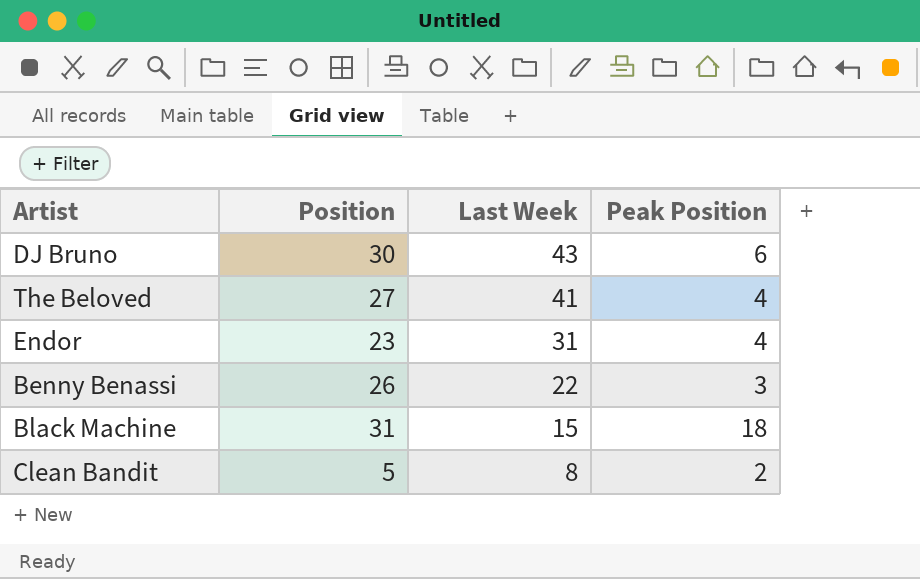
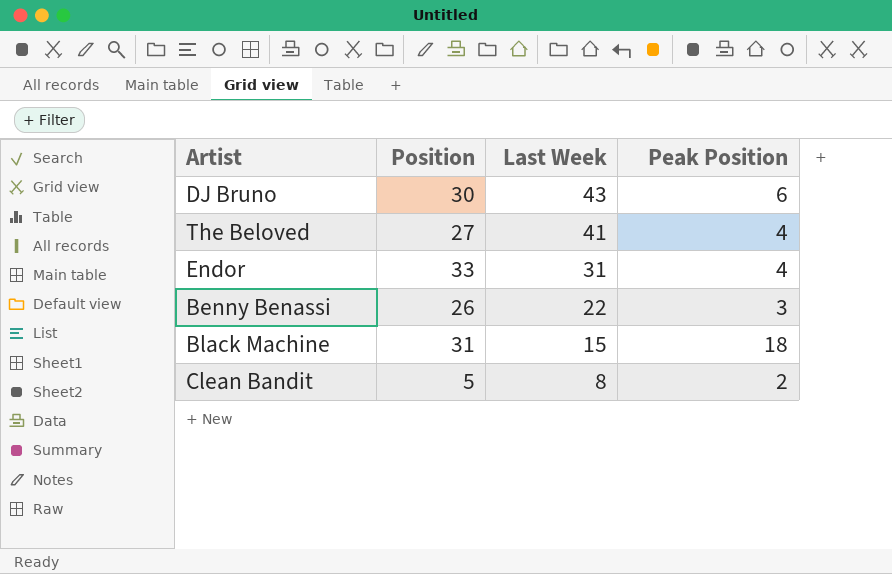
Endor | Position: 23 -> 33

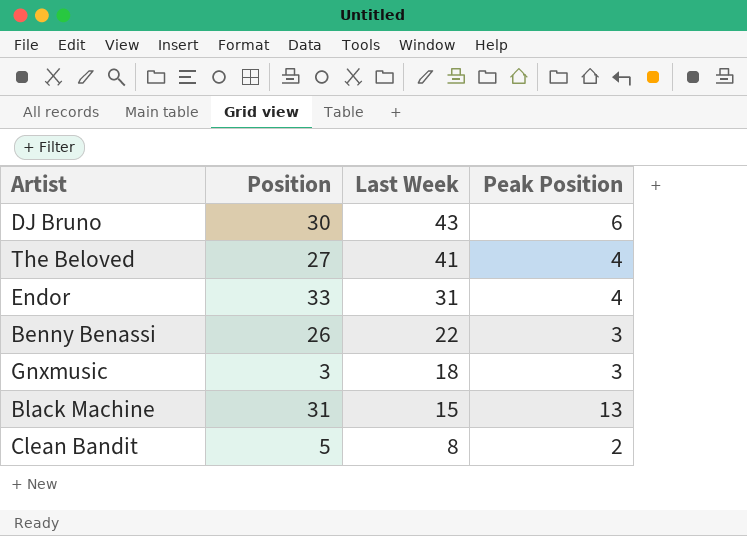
row Gnxmusic: none -> 3 | 18 | 3
Black Machine | Peak Position: 18 -> 13

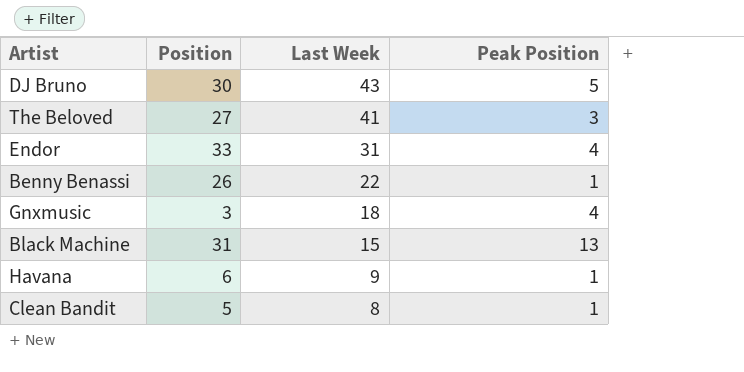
DJ Bruno | Peak Position: 6 -> 5
The Beloved | Peak Position: 4 -> 3
Benny Benassi | Peak Position: 3 -> 1
Gnxmusic | Peak Position: 3 -> 4
row Havana: none -> 6 | 9 | 1
Clean Bandit | Peak Position: 2 -> 1

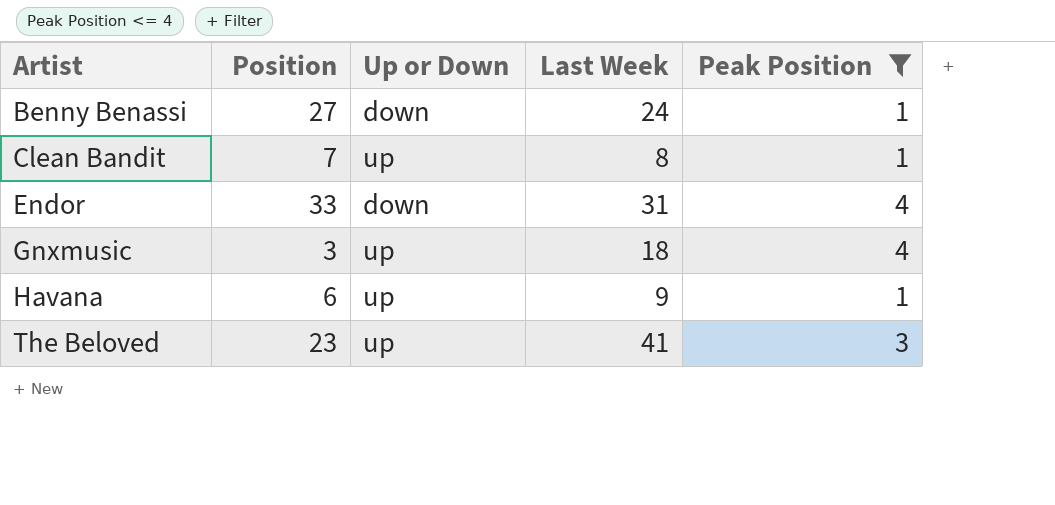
filter: none -> Peak Position <= 4
row order: Last Week descending -> Artist ascending
column Up or Down | position: none -> 3
Benny Benassi | Position: 26 -> 27
Benny Benassi | Last Week: 22 -> 24
Clean Bandit | Position: 5 -> 7
The Beloved | Position: 27 -> 23

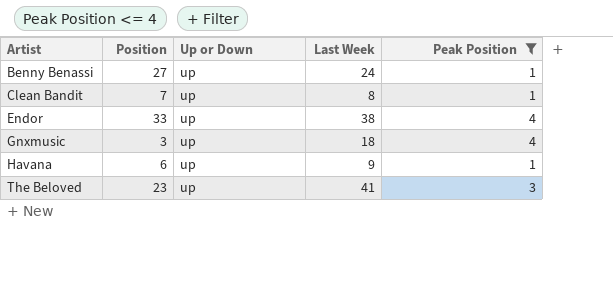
Benny Benassi | Up or Down: down -> up
Endor | Up or Down: down -> up
Endor | Last Week: 31 -> 38

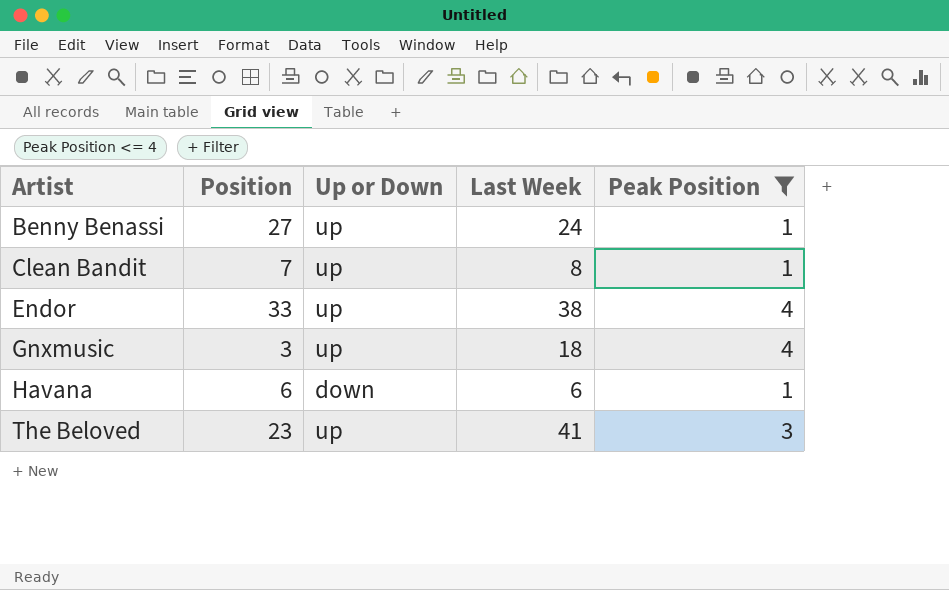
Havana | Up or Down: up -> down
Havana | Last Week: 9 -> 6

